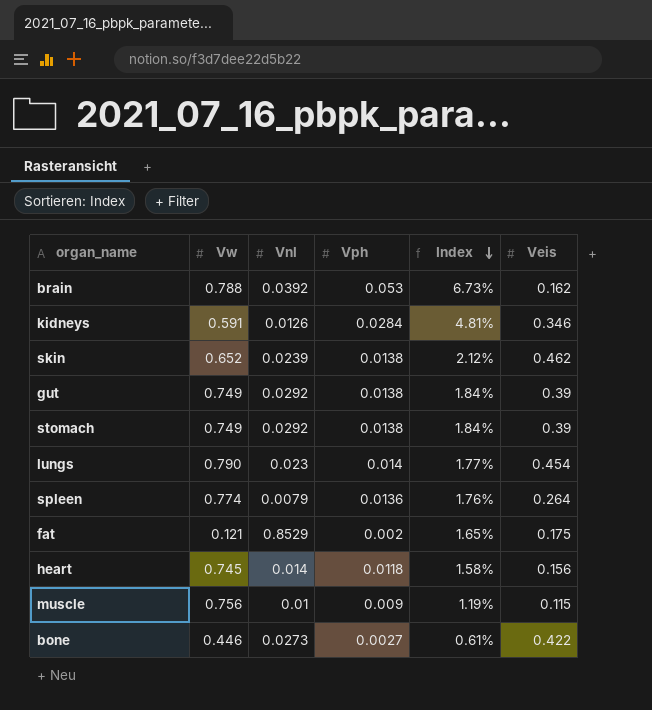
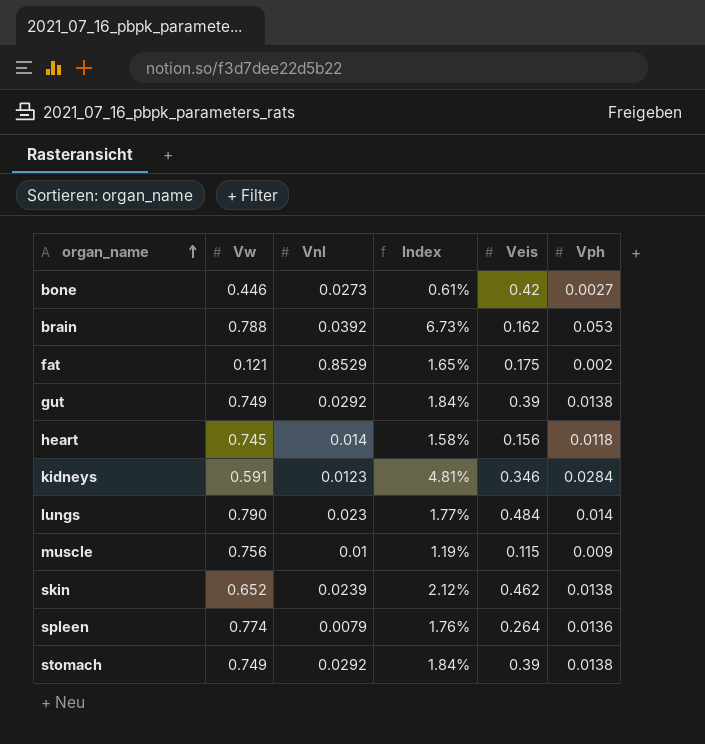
row order: Index descending -> organ_name ascending
column Vph | position: 4 -> 6
bone | Veis: 0.422 -> 0.42
kidneys | Vnl: 0.0126 -> 0.0123
lungs | Veis: 0.454 -> 0.484

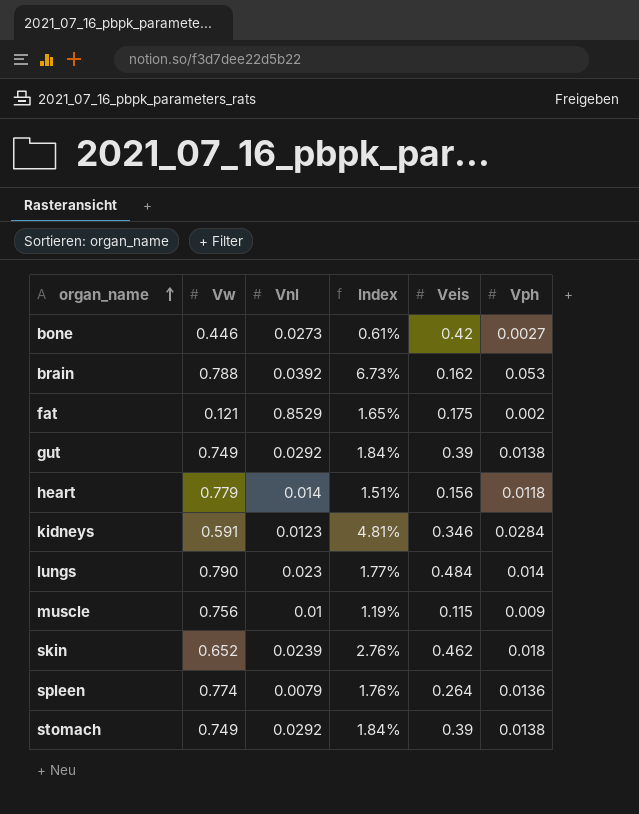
heart | Vw: 0.745 -> 0.779
heart | Index: 1.58% -> 1.51%
skin | Index: 2.12% -> 2.76%
skin | Vph: 0.0138 -> 0.018

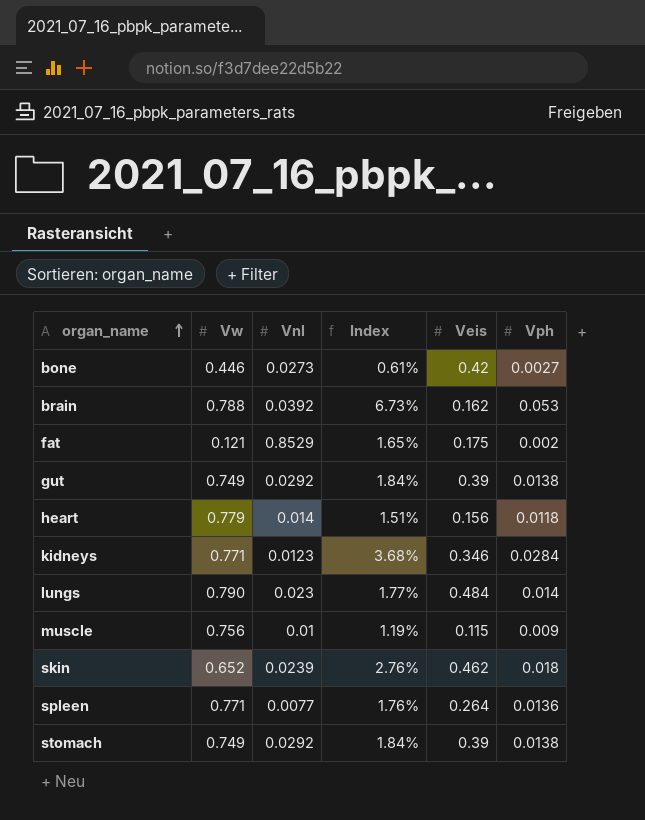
kidneys | Vw: 0.591 -> 0.771
kidneys | Index: 4.81% -> 3.68%
spleen | Vw: 0.774 -> 0.771
spleen | Vnl: 0.0079 -> 0.0077

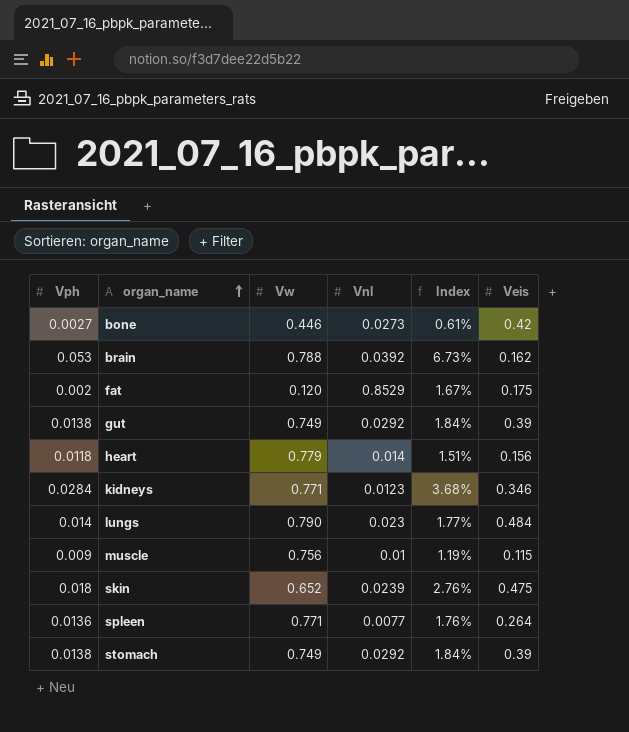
column Vph | position: 6 -> 1
fat | Vw: 0.121 -> 0.120
fat | Index: 1.65% -> 1.67%
skin | Veis: 0.462 -> 0.475

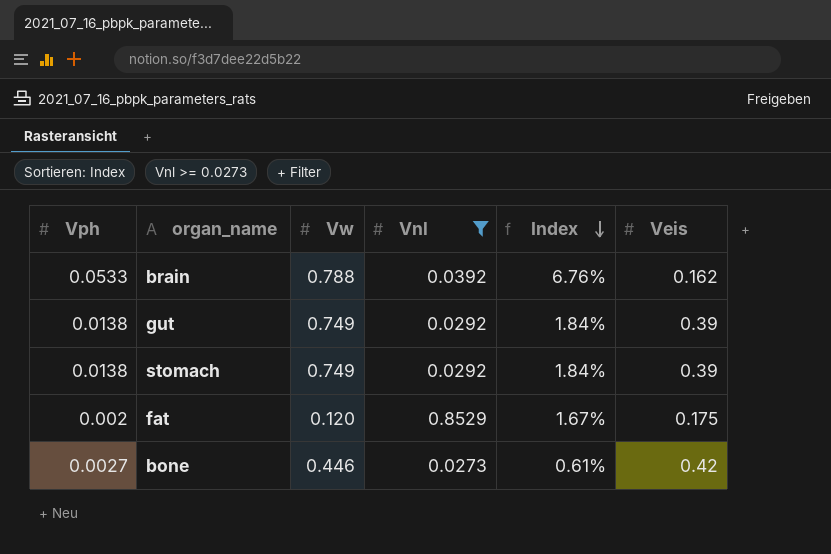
filter: none -> Vnl >= 0.0273
row order: organ_name ascending -> Index descending
brain | Vph: 0.053 -> 0.0533
brain | Index: 6.73% -> 6.76%

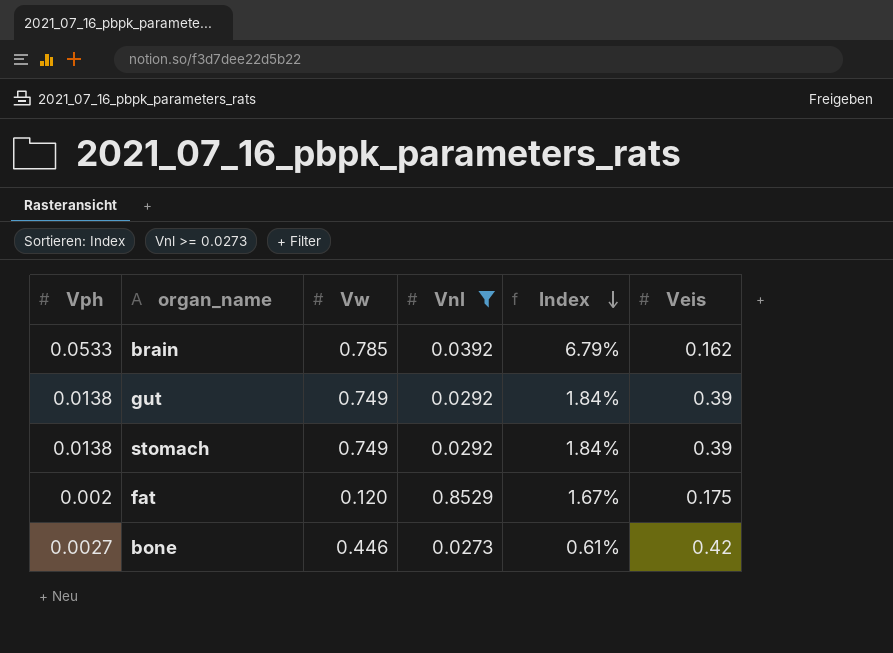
brain | Vw: 0.788 -> 0.785
brain | Index: 6.76% -> 6.79%

